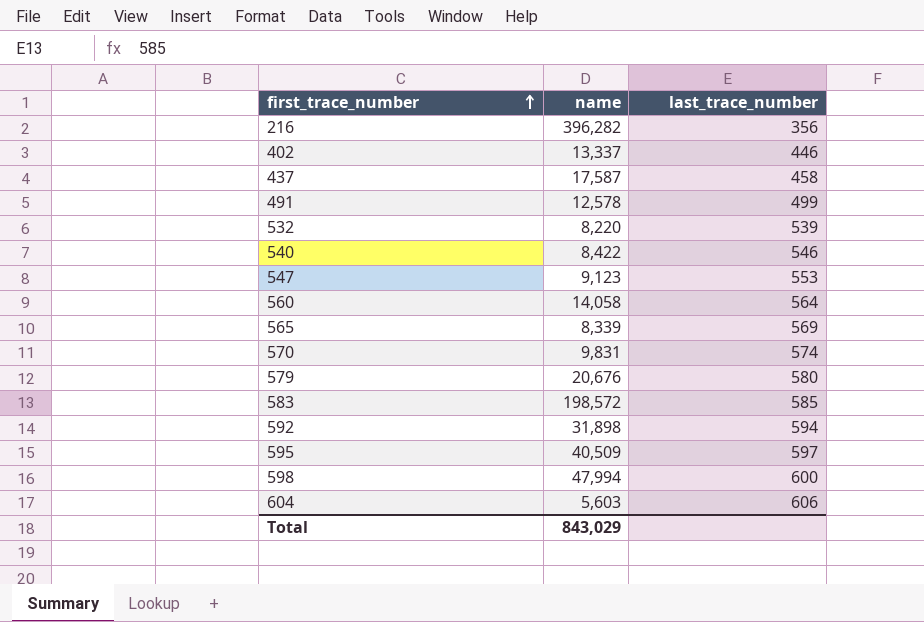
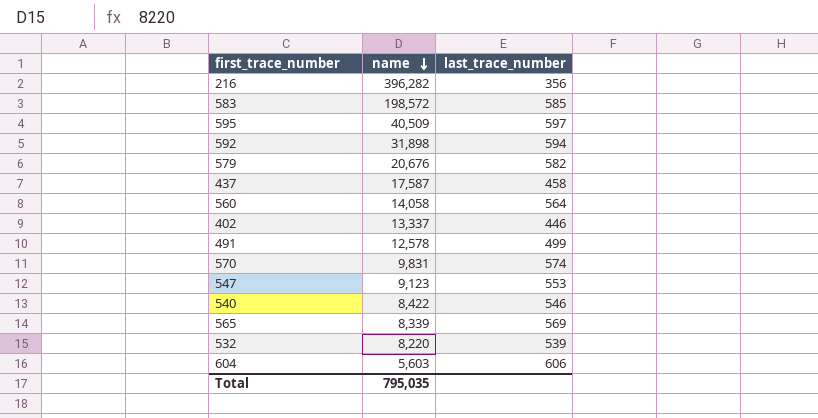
row order: first_trace_number ascending -> name descending
row 598: 47,994 | 600 -> none
579 | last_trace_number: 580 -> 582
Total | name: 843,029 -> 795,035

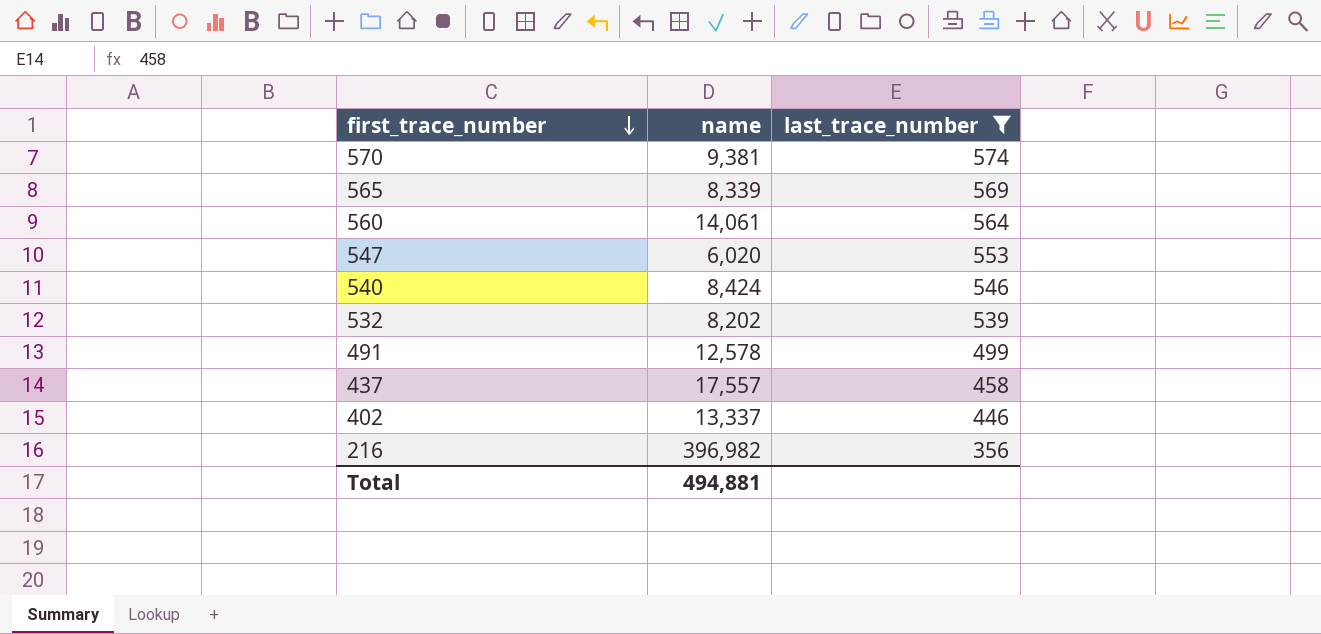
filter: none -> last_trace_number <= 574
row order: name descending -> first_trace_number descending
570 | name: 9,831 -> 9,381
560 | name: 14,058 -> 14,061
547 | name: 9,123 -> 6,020
540 | name: 8,422 -> 8,424
532 | name: 8,220 -> 8,202
437 | name: 17,587 -> 17,557
216 | name: 396,282 -> 396,982
Total | name: 795,035 -> 494,881

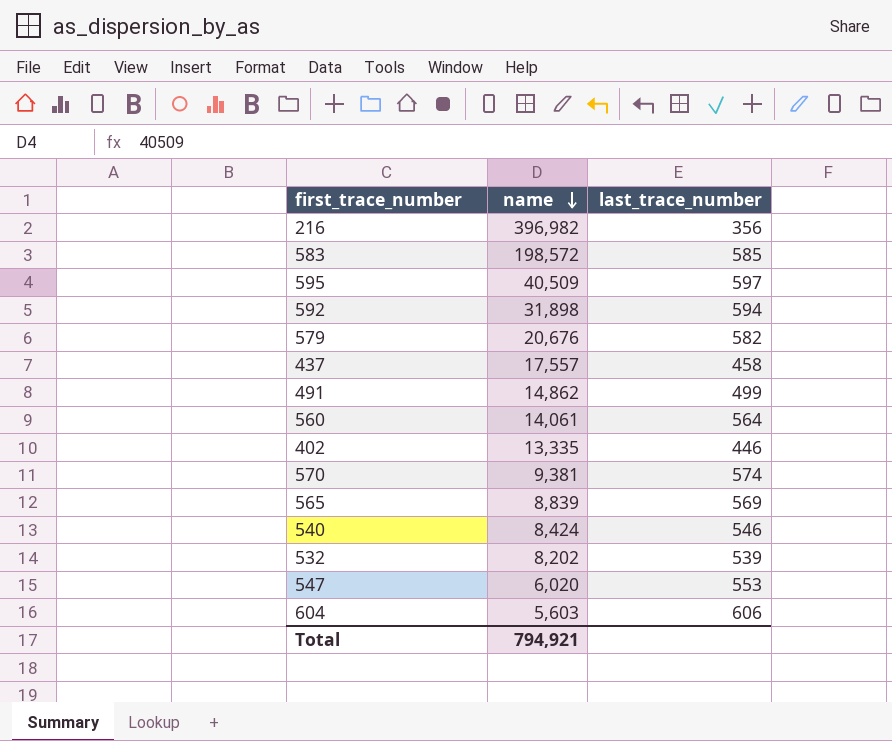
filter: last_trace_number <= 574 -> none
row order: first_trace_number descending -> name descending
491 | name: 12,578 -> 14,862
402 | name: 13,337 -> 13,335
565 | name: 8,339 -> 8,839
Total | name: 494,881 -> 794,921

